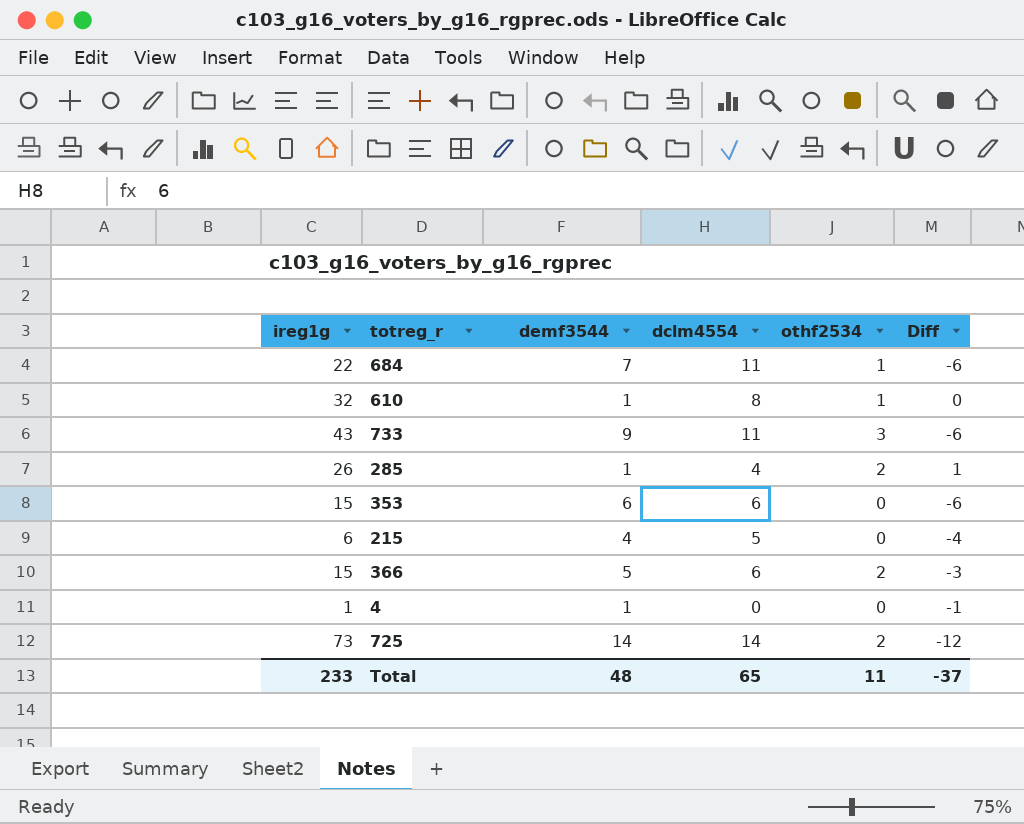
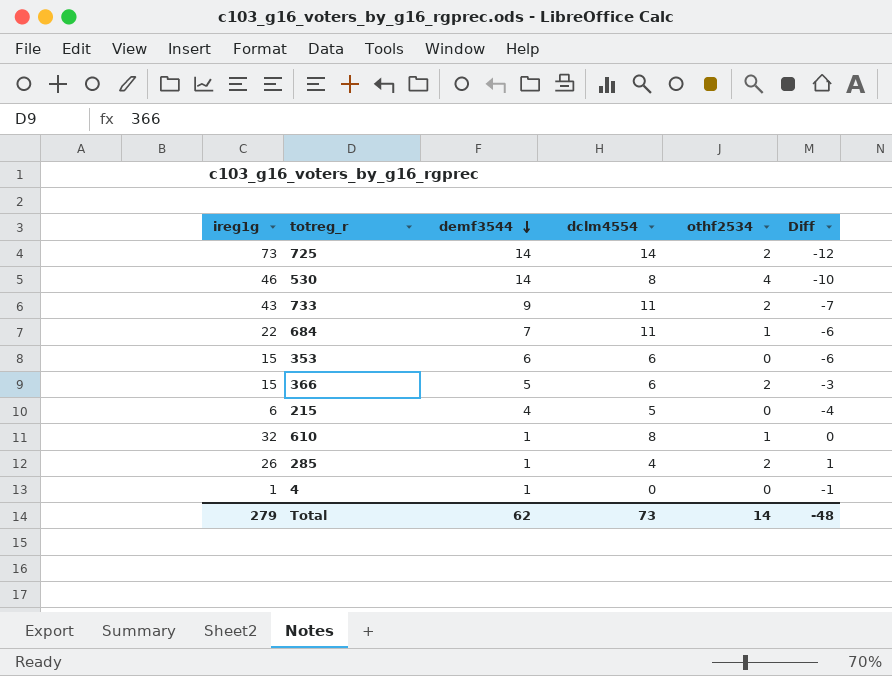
row order: none -> demf3544 descending
row 530: none -> 46 | 14 | 8 | 4 | -10
733 | othf2534: 3 -> 2
733 | Diff: -6 -> -7
Total | ireg1g: 233 -> 279
Total | demf3544: 48 -> 62
Total | dclm4554: 65 -> 73
Total | othf2534: 11 -> 14
Total | Diff: -37 -> -48

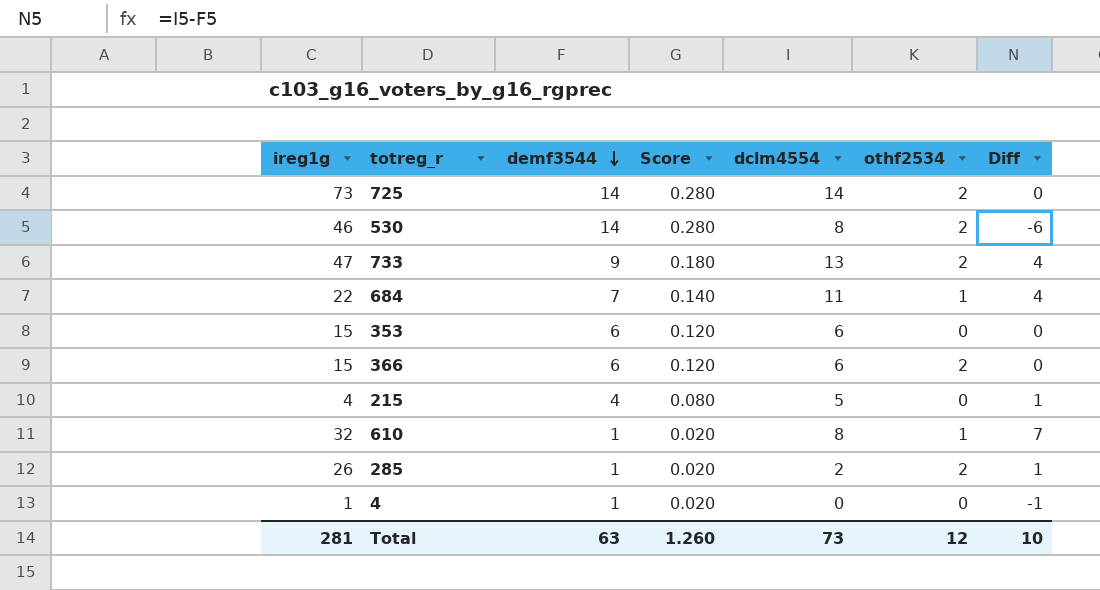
column Score | formula: none -> [demf3544] * 0.02
column Diff | formula: [othf2534] - [demf3544] -> [dclm4554] - [demf3544]
530 | othf2534: 4 -> 2
733 | ireg1g: 43 -> 47
733 | dclm4554: 11 -> 13
366 | demf3544: 5 -> 6
215 | ireg1g: 6 -> 4
285 | dclm4554: 4 -> 2
Total | ireg1g: 279 -> 281
Total | demf3544: 62 -> 63
Total | othf2534: 14 -> 12
Total | Diff: -48 -> 10

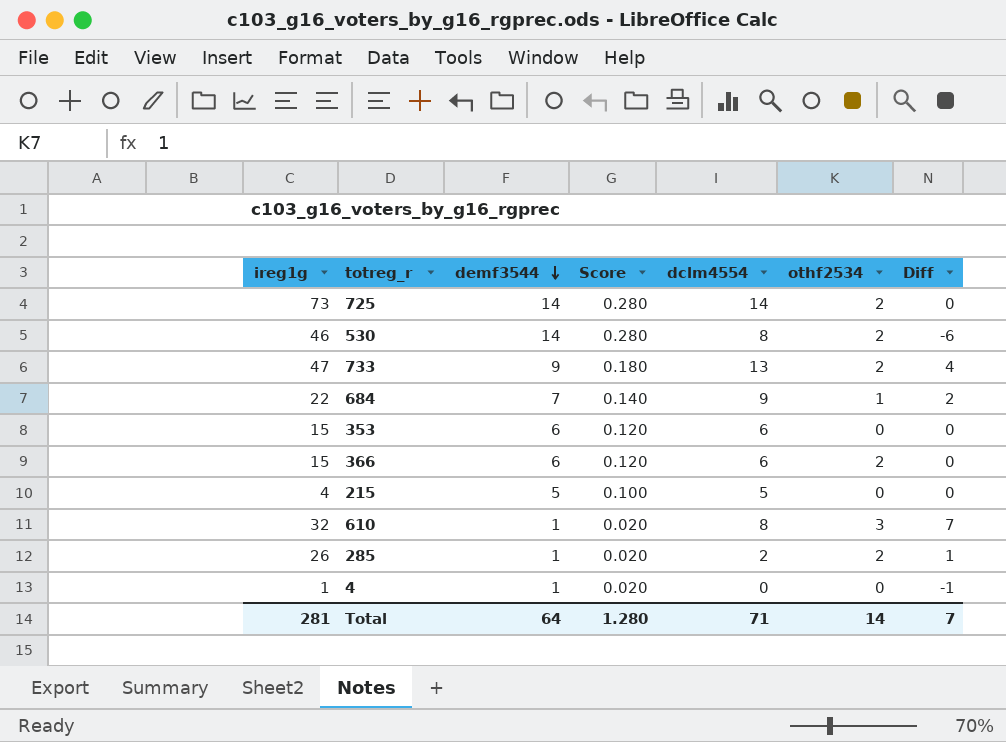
684 | dclm4554: 11 -> 9
684 | Diff: 4 -> 2
215 | demf3544: 4 -> 5
215 | Score: 0.080 -> 0.100
215 | Diff: 1 -> 0
610 | othf2534: 1 -> 3
Total | demf3544: 63 -> 64
Total | Score: 1.260 -> 1.280
Total | dclm4554: 73 -> 71
Total | othf2534: 12 -> 14
Total | Diff: 10 -> 7

